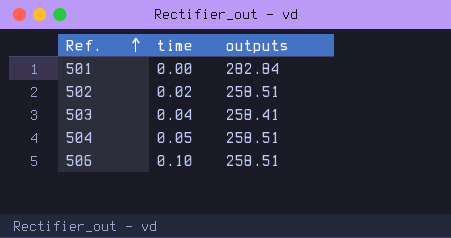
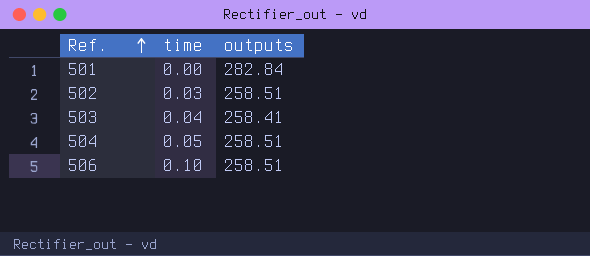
502 | time: 0.02 -> 0.03

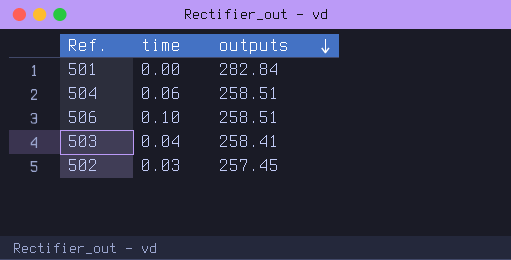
row order: Ref. ascending -> outputs descending
504 | time: 0.05 -> 0.06
502 | outputs: 258.51 -> 257.45

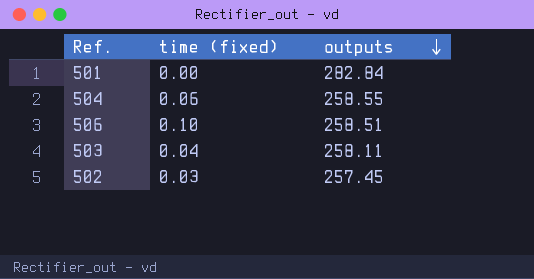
column name: time -> time (fixed)
504 | outputs: 258.51 -> 258.55
503 | outputs: 258.41 -> 258.11

